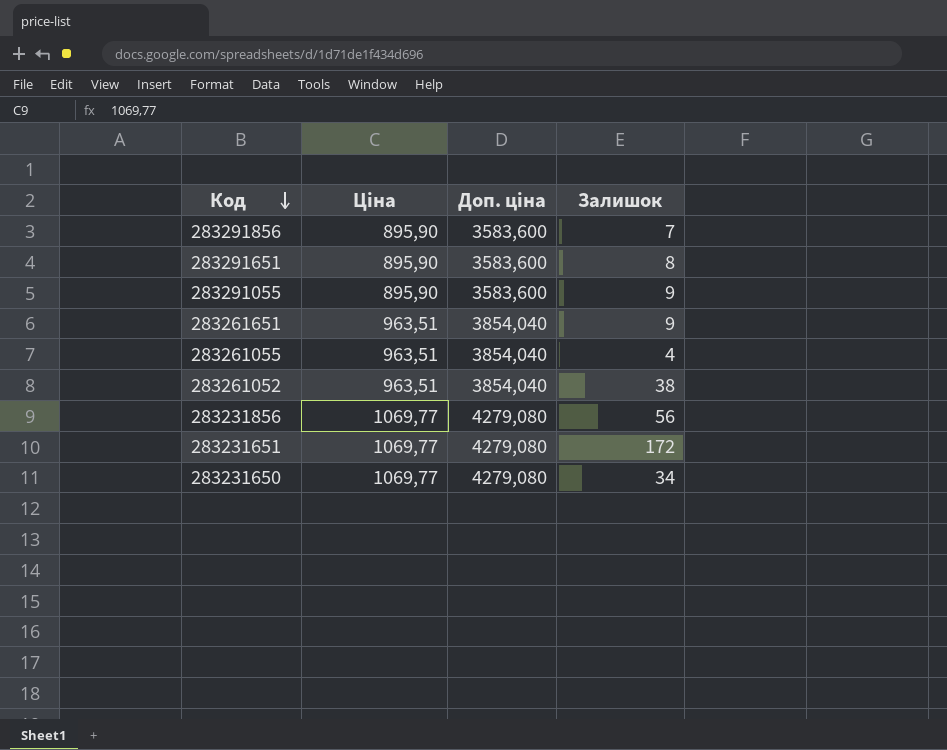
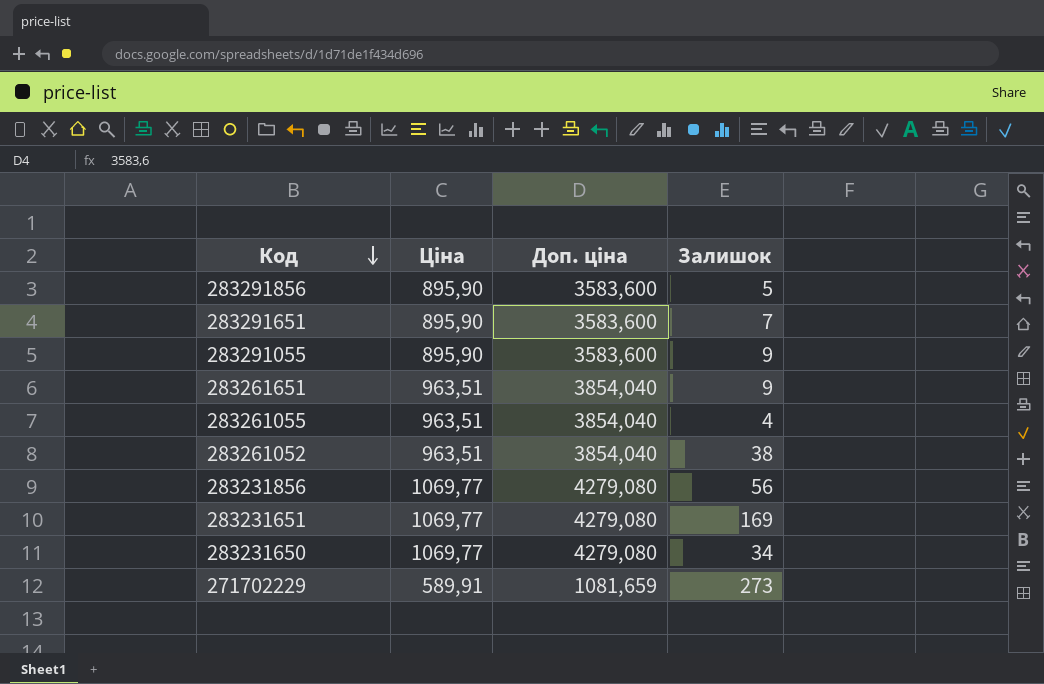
283291856 | Залишок: 7 -> 5
283291651 | Залишок: 8 -> 7
283231651 | Залишок: 172 -> 169
row 271702229: none -> 589,91 | 1081,659 | 273

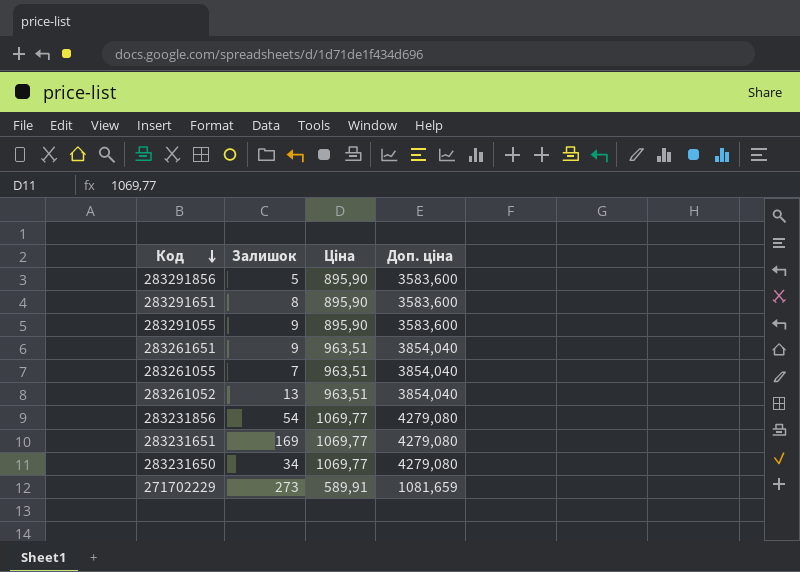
column Залишок | position: 4 -> 2
283291651 | Залишок: 7 -> 8
283261055 | Залишок: 4 -> 7
283261052 | Залишок: 38 -> 13
283231856 | Залишок: 56 -> 54

